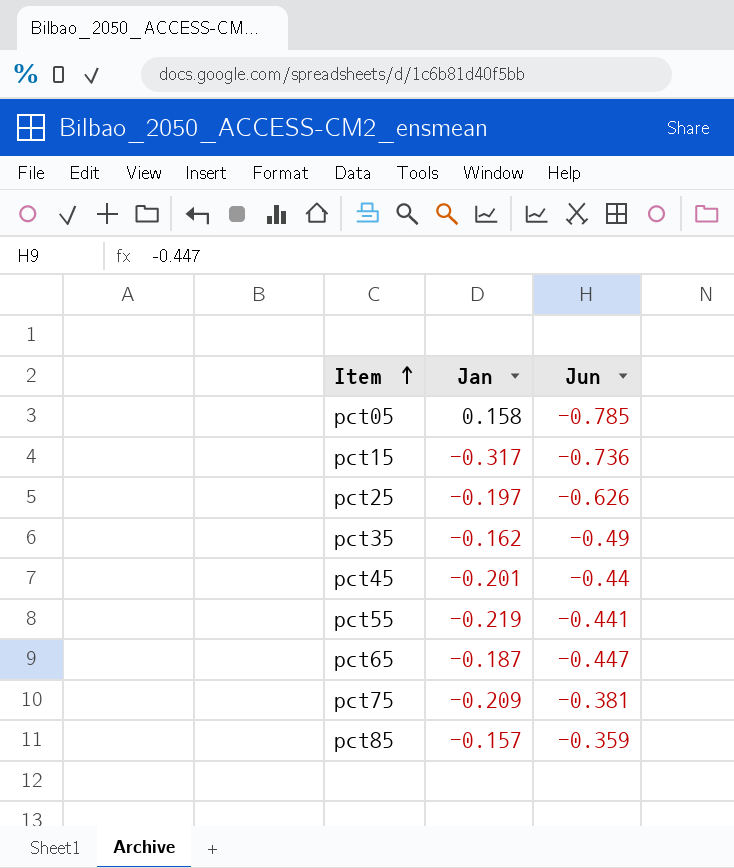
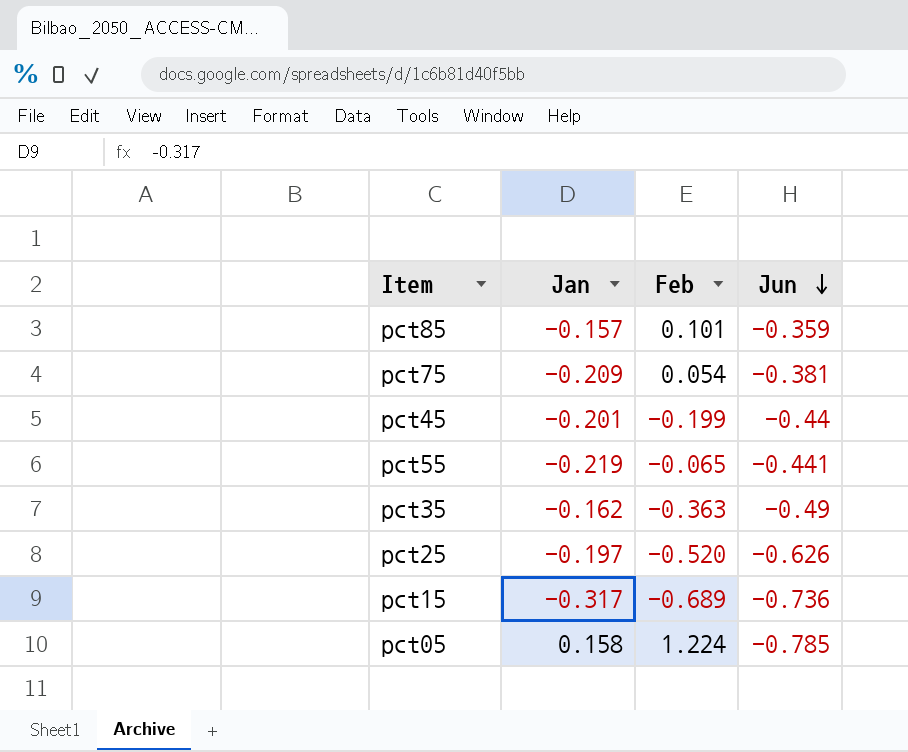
row order: Item ascending -> Jun descending
column Feb | position: none -> 3
row pct65: -0.187 | -0.447 -> none

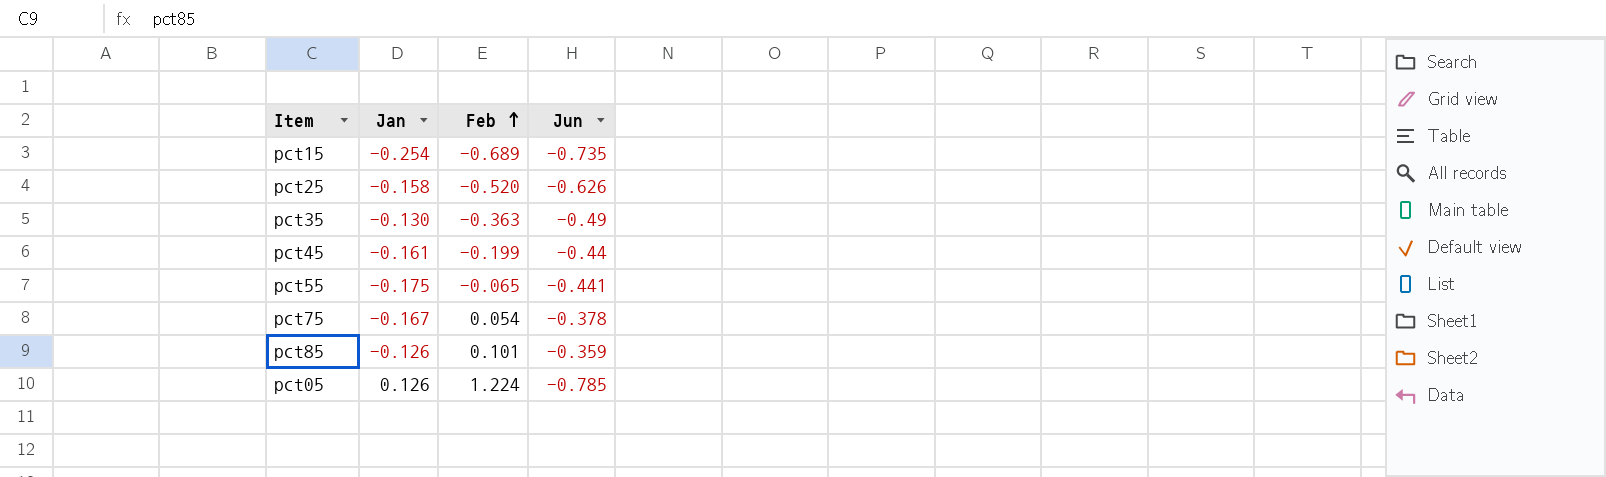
row order: Jun descending -> Feb ascending
pct15 | Jan: -0.317 -> -0.254
pct15 | Jun: -0.736 -> -0.735
pct25 | Jan: -0.197 -> -0.158
pct35 | Jan: -0.162 -> -0.130
pct45 | Jan: -0.201 -> -0.161
pct55 | Jan: -0.219 -> -0.175
pct75 | Jan: -0.209 -> -0.167
pct75 | Jun: -0.381 -> -0.378
pct85 | Jan: -0.157 -> -0.126
pct05 | Jan: 0.158 -> 0.126

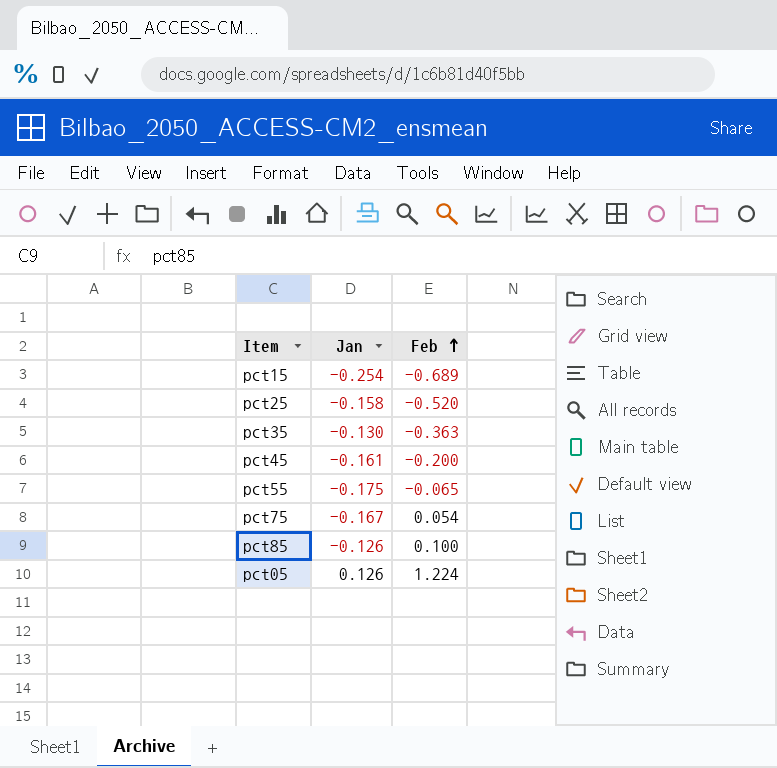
column Jun | position: 4 -> none
pct45 | Feb: -0.199 -> -0.200
pct85 | Feb: 0.101 -> 0.100

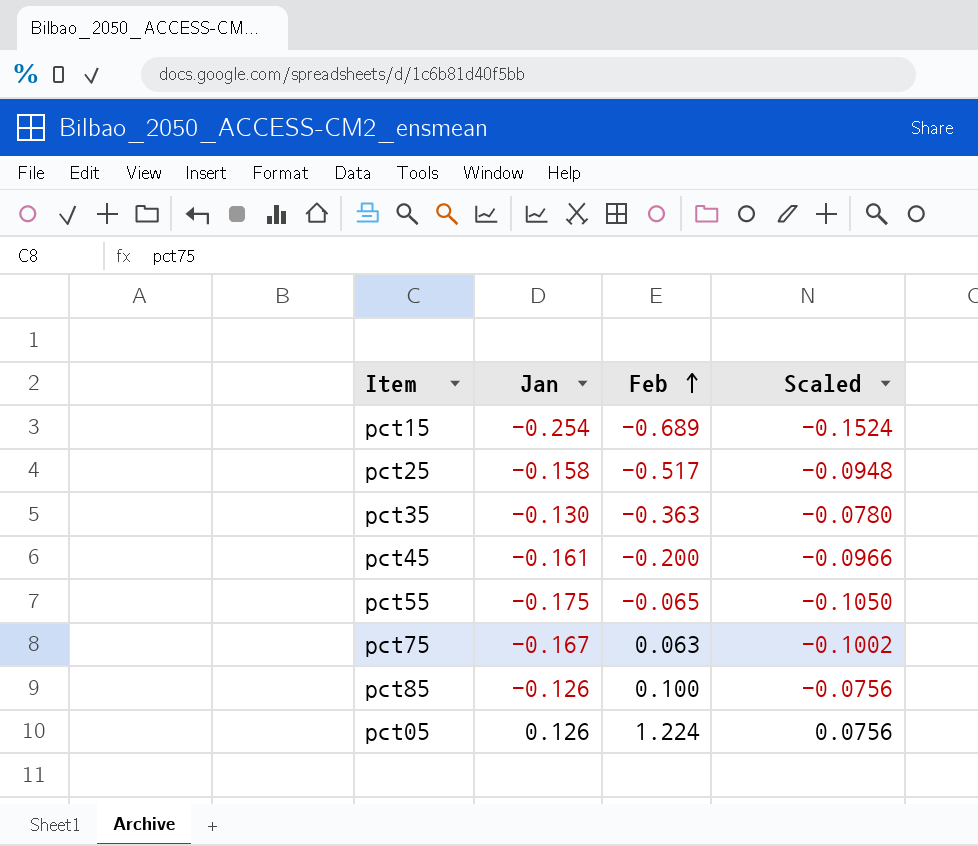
column Scaled | formula: none -> [Jan] * 0.6
pct25 | Feb: -0.520 -> -0.517
pct75 | Feb: 0.054 -> 0.063

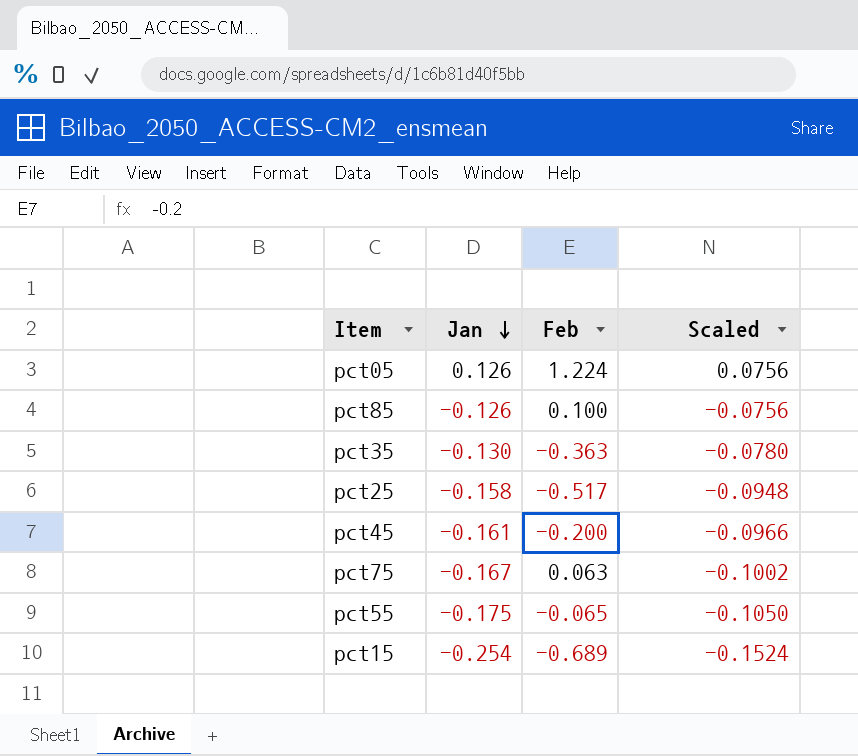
row order: Feb ascending -> Jan descending

